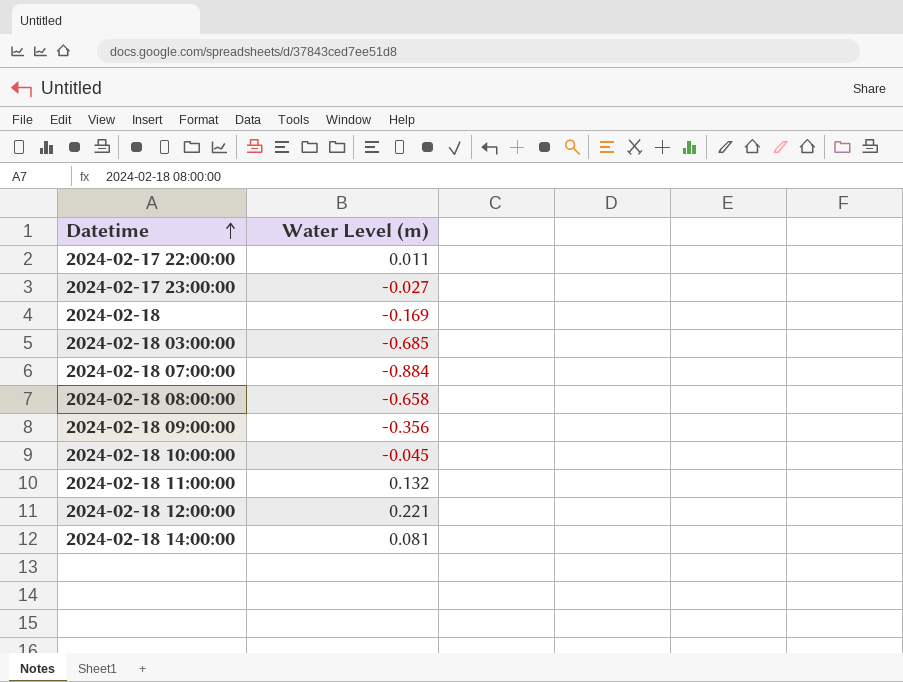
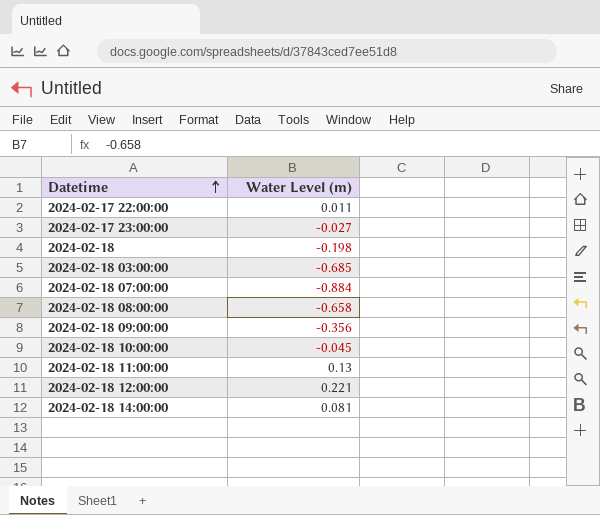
2024-02-18 | Water Level (m): -0.169 -> -0.198
2024-02-18 11:00:00 | Water Level (m): 0.132 -> 0.13

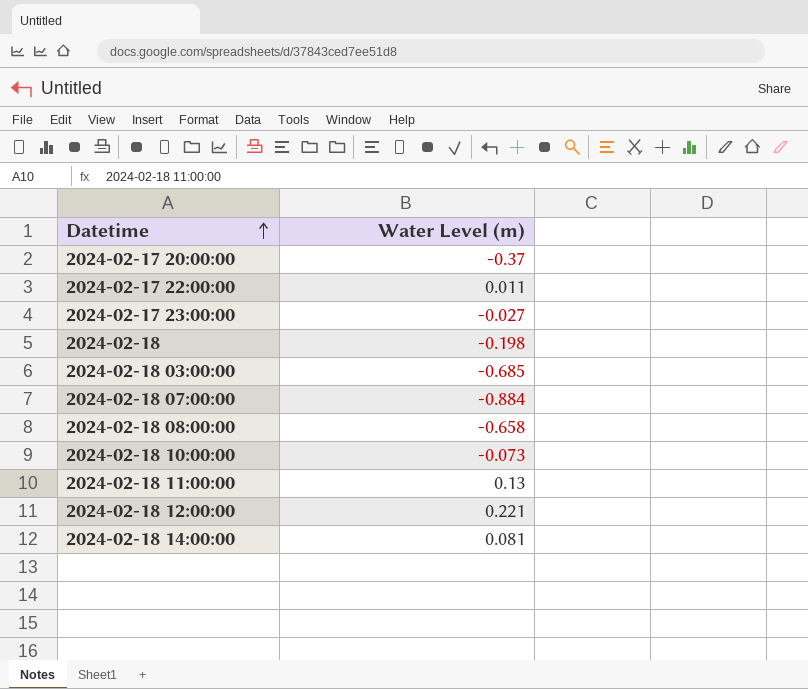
row 2024-02-18 09:00:00: -0.356 -> none
row 2024-02-17 20:00:00: none -> -0.37
2024-02-18 10:00:00 | Water Level (m): -0.045 -> -0.073

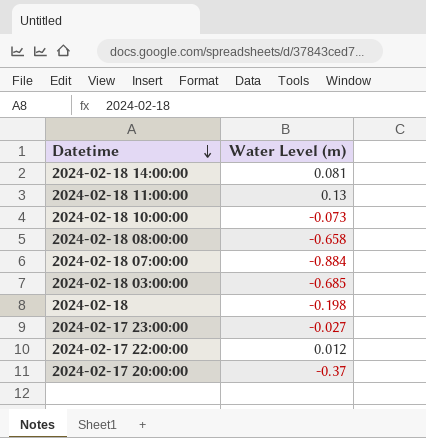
row order: Datetime ascending -> Datetime descending
row 2024-02-18 12:00:00: 0.221 -> none
2024-02-17 22:00:00 | Water Level (m): 0.011 -> 0.012

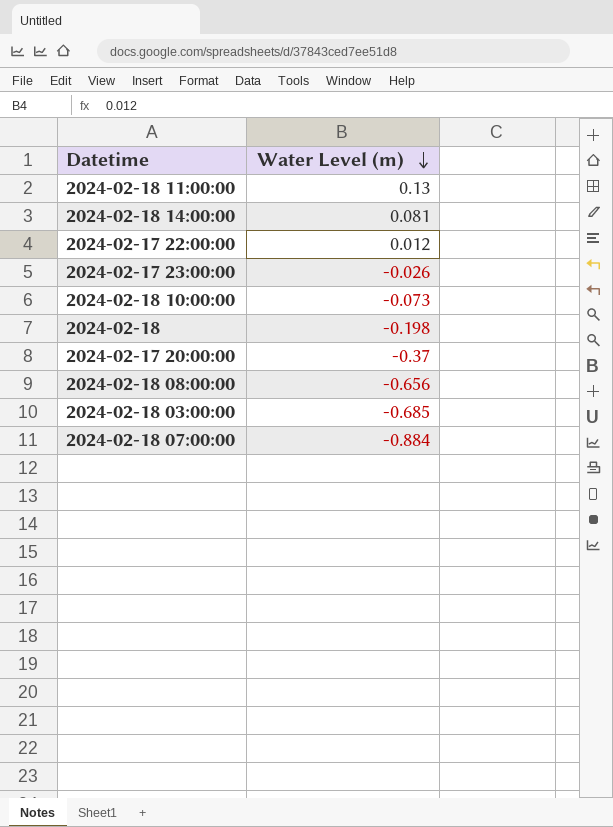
row order: Datetime descending -> Water Level (m) descending
2024-02-17 23:00:00 | Water Level (m): -0.027 -> -0.026
2024-02-18 08:00:00 | Water Level (m): -0.658 -> -0.656

